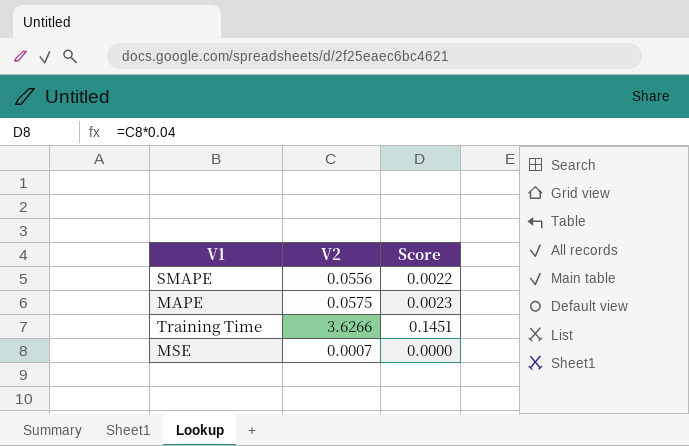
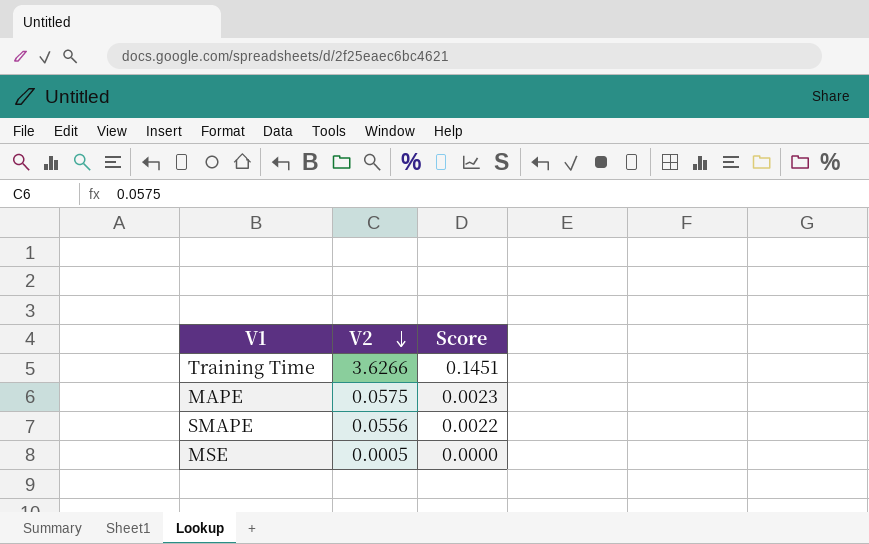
row order: none -> V2 descending
MSE | V2: 0.0007 -> 0.0005

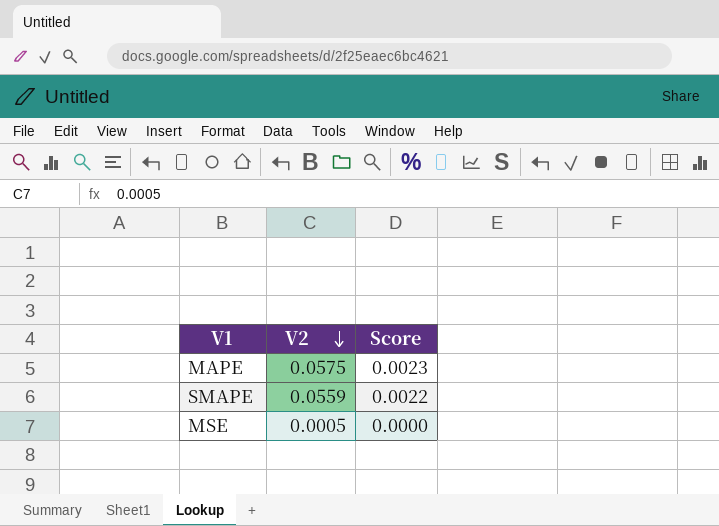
row Training Time: 3.6266 | 0.1451 -> none
SMAPE | V2: 0.0556 -> 0.0559

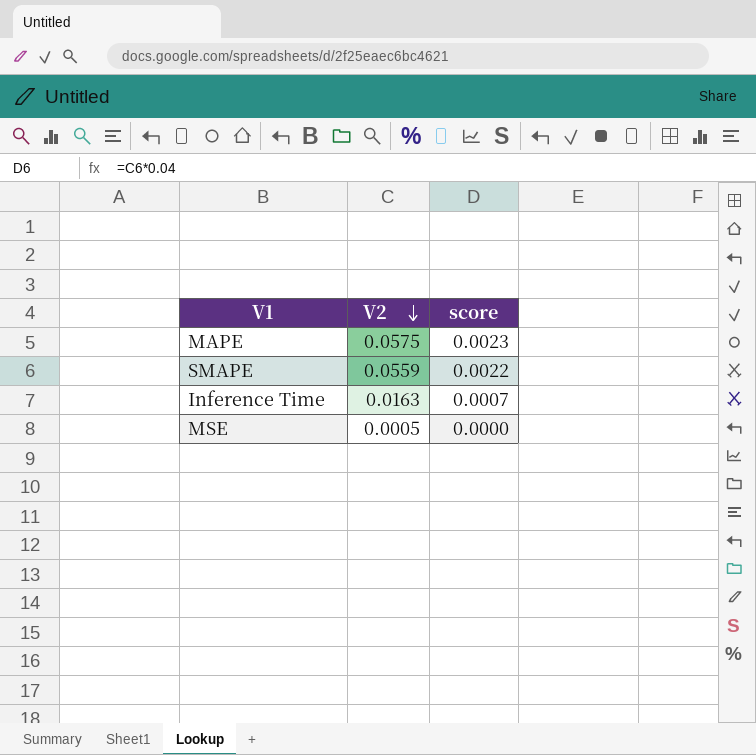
column name: Score -> score
row Inference Time: none -> 0.0163 | 0.0007

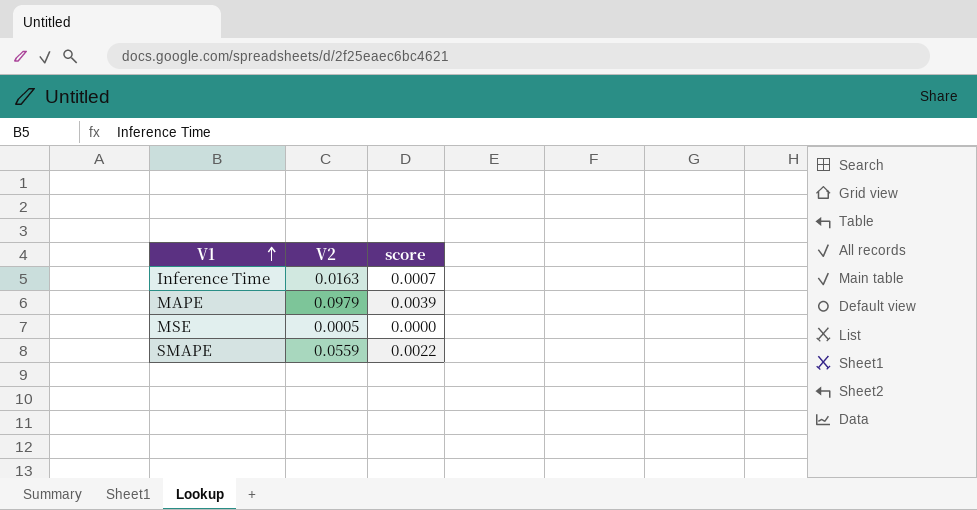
row order: V2 descending -> V1 ascending
MAPE | V2: 0.0575 -> 0.0979
MAPE | score: 0.0023 -> 0.0039

